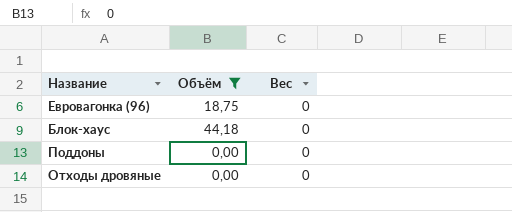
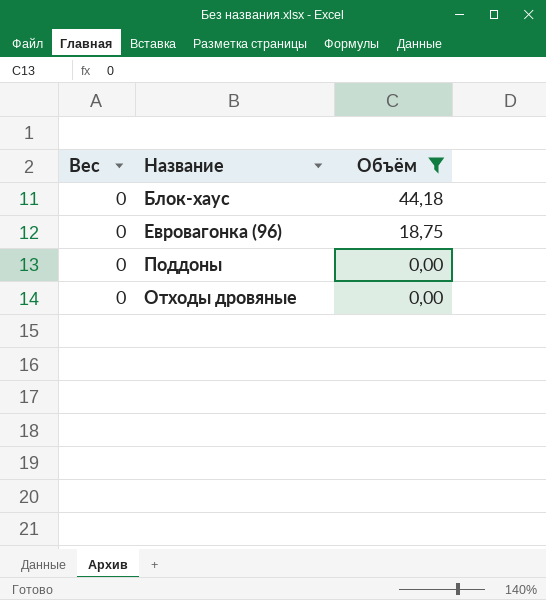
row order: none -> Объём descending
column Вес | position: 3 -> 1

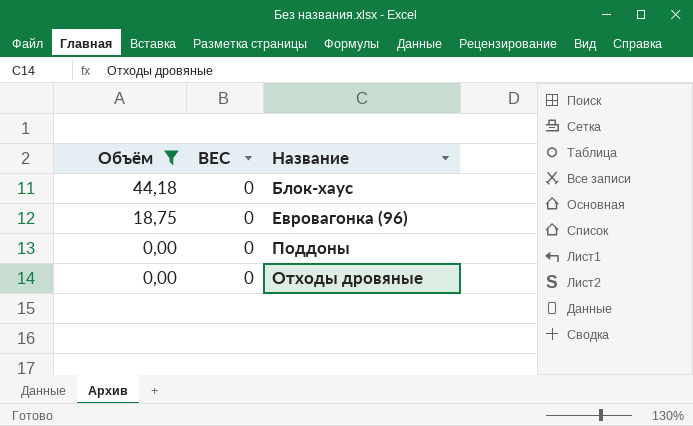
column Объём | position: 3 -> 1
column name: Вес -> ВЕС

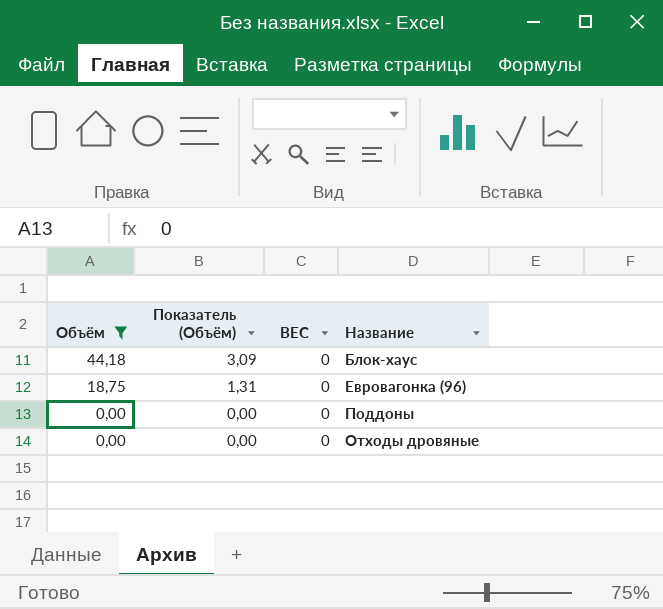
column Показатель (Объём) | formula: none -> [Объём] * 0,07

